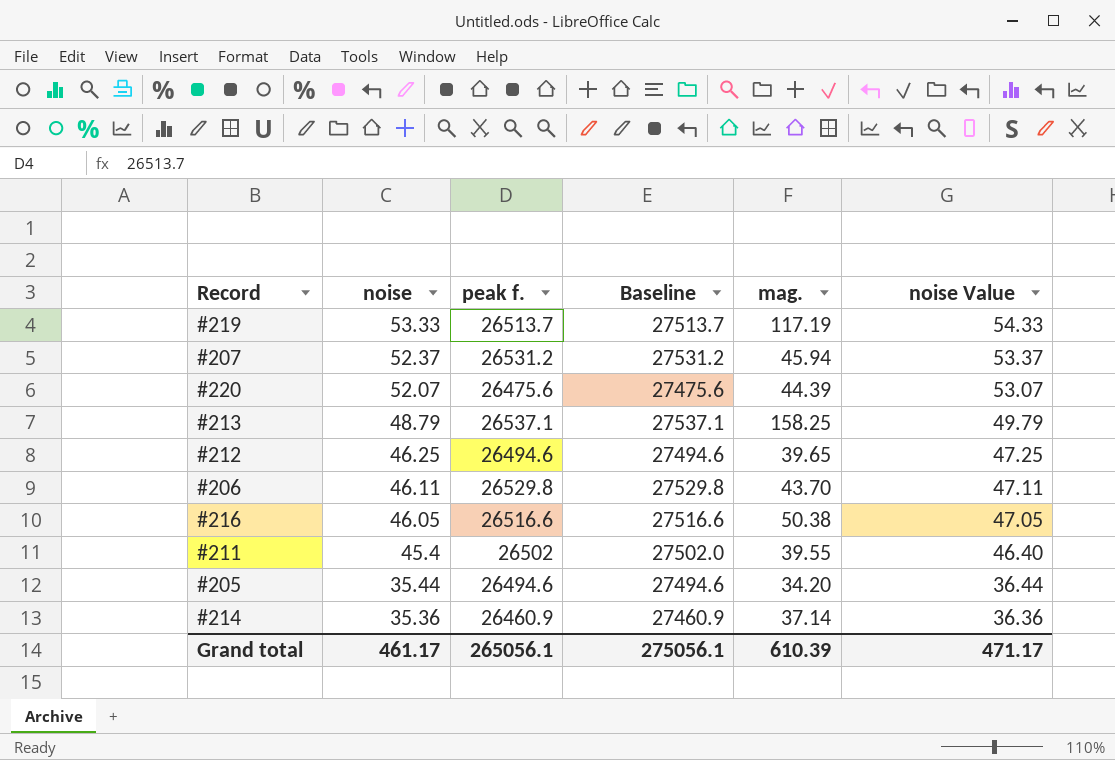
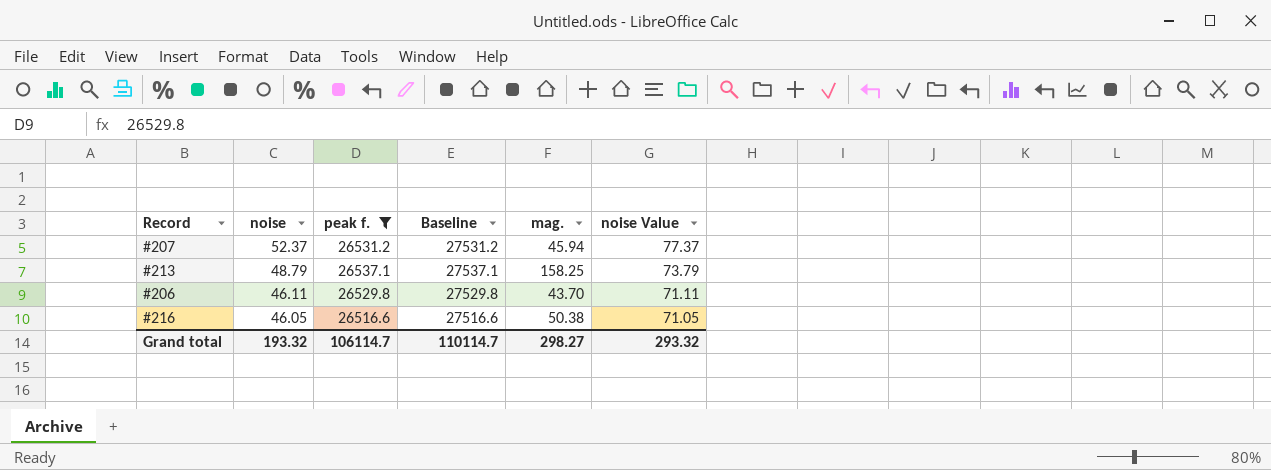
filter: none -> peak f. >= 26516.6
column noise Value | formula: [noise] + 1 -> [noise] + 25
Grand total | noise: 461.17 -> 193.32
Grand total | peak f.: 265056.1 -> 106114.7
Grand total | Baseline: 275056.1 -> 110114.7
Grand total | mag.: 610.39 -> 298.27
Grand total | noise Value: 471.17 -> 293.32

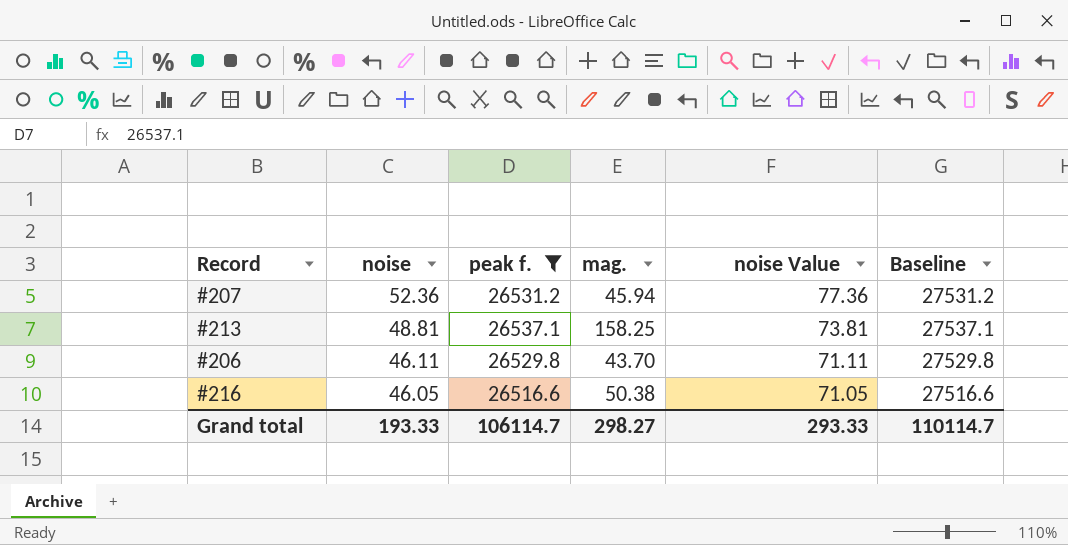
column Baseline | position: 4 -> 6
#207 | noise: 52.37 -> 52.36
#207 | noise Value: 77.37 -> 77.36
#213 | noise: 48.79 -> 48.81
#213 | noise Value: 73.79 -> 73.81
Grand total | noise: 193.32 -> 193.33
Grand total | noise Value: 293.32 -> 293.33

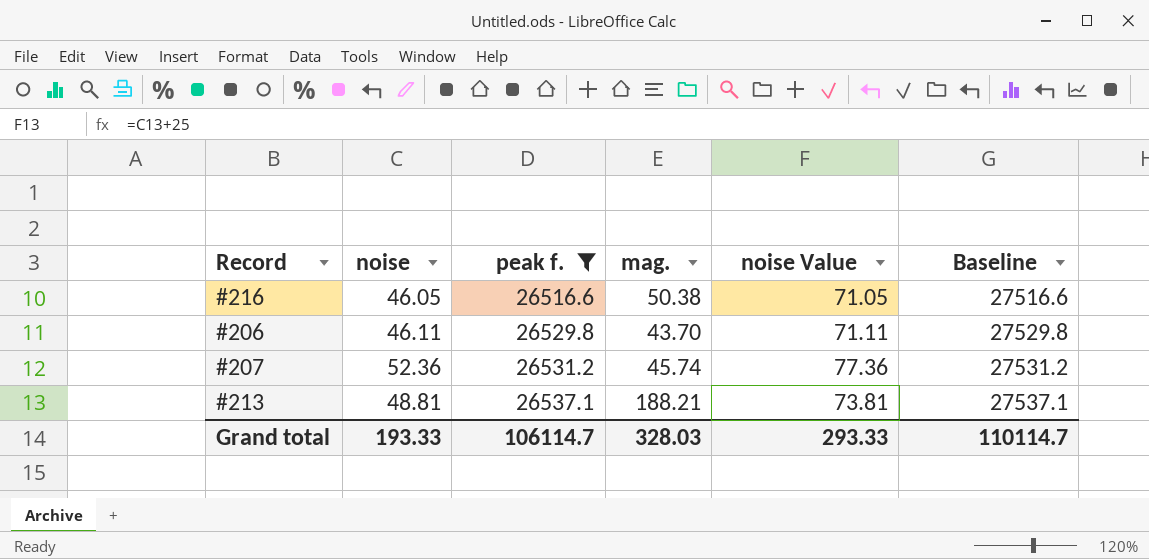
row order: noise descending -> peak f. ascending
#207 | mag.: 45.94 -> 45.74
#213 | mag.: 158.25 -> 188.21
Grand total | mag.: 298.27 -> 328.03

